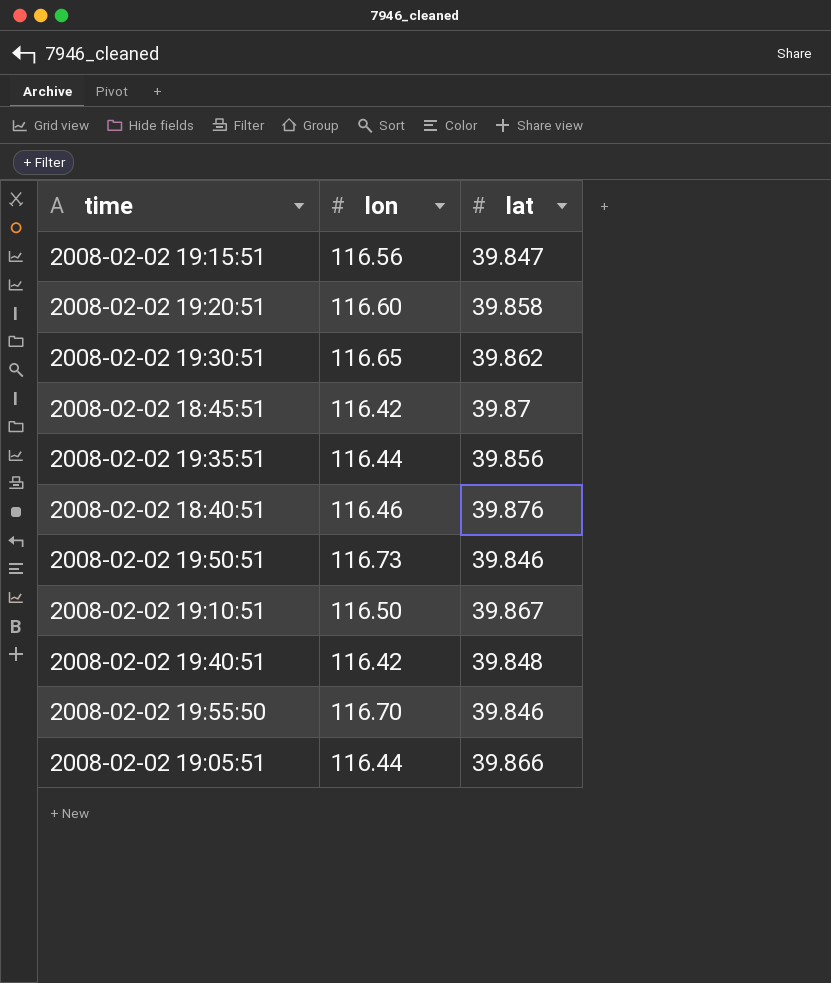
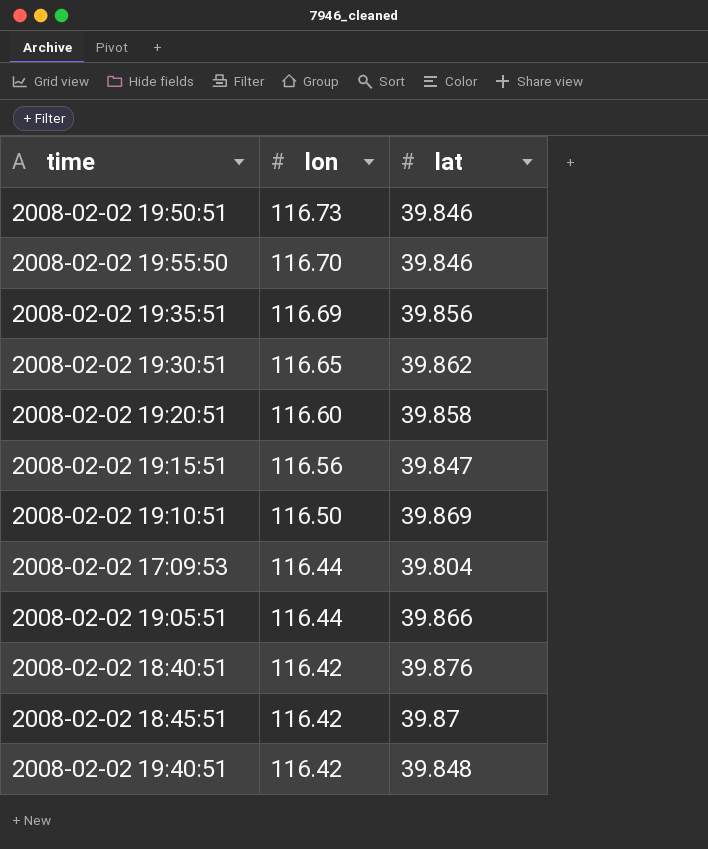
row order: none -> lon descending
2008-02-02 19:35:51 | lon: 116.44 -> 116.69
2008-02-02 19:10:51 | lat: 39.867 -> 39.869
row 2008-02-02 17:09:53: none -> 116.44 | 39.804
2008-02-02 18:40:51 | lon: 116.46 -> 116.42

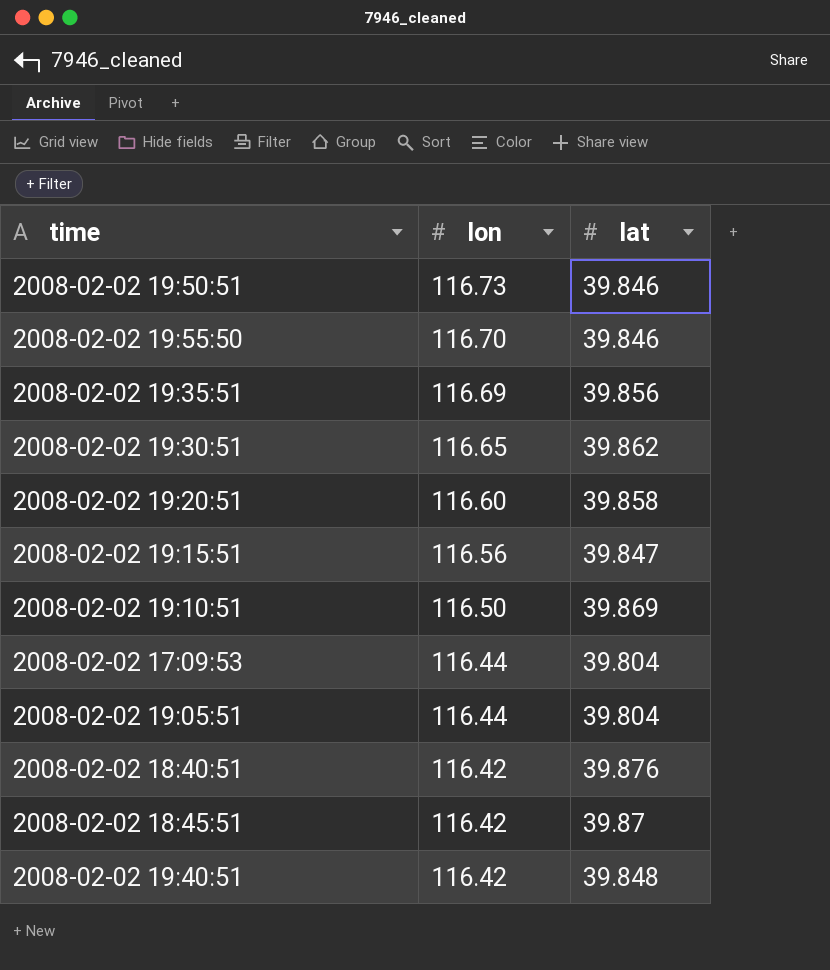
2008-02-02 19:05:51 | lat: 39.866 -> 39.804

